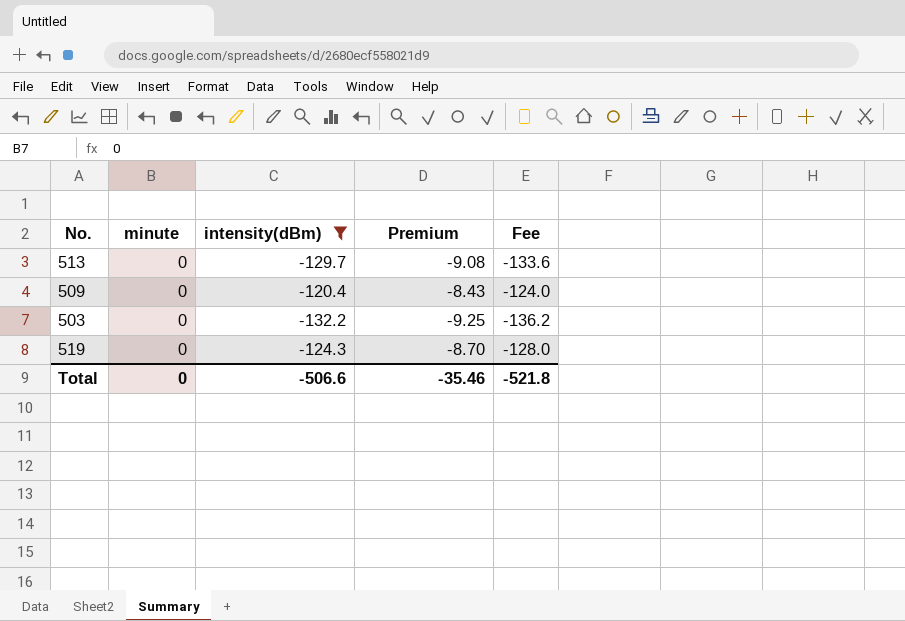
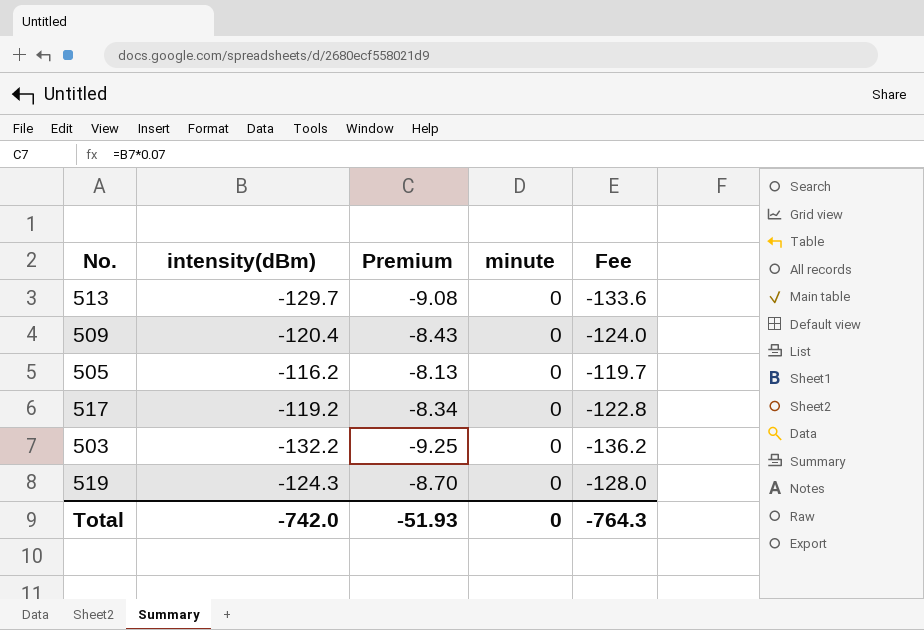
filter: intensity(dBm) <= -120.4 -> none
column minute | position: 2 -> 4
Total | intensity(dBm): -506.6 -> -742.0
Total | Premium: -35.46 -> -51.93
Total | Fee: -521.8 -> -764.3

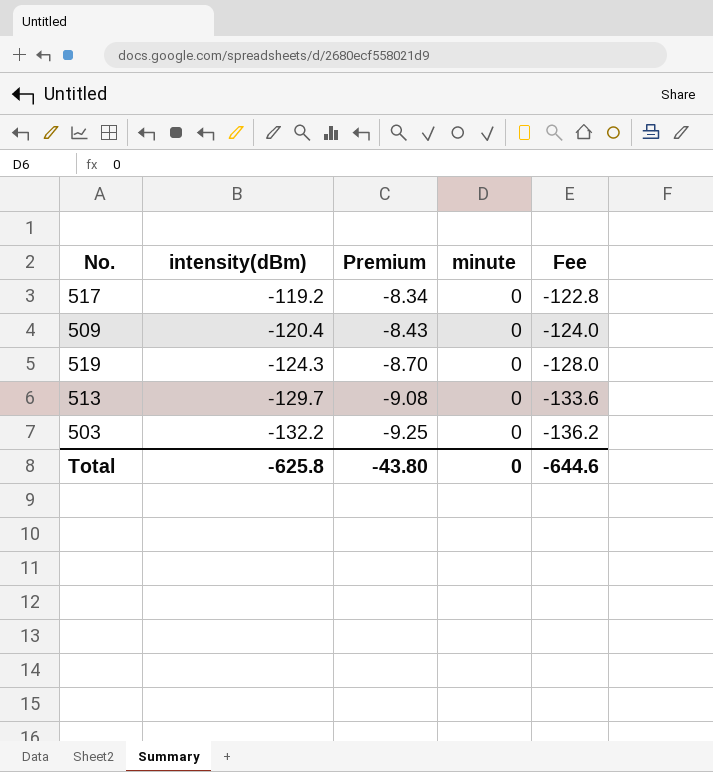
row order: none -> intensity(dBm) descending
row 505: -116.2 | -8.13 | 0 | -119.7 -> none
Total | intensity(dBm): -742.0 -> -625.8
Total | Premium: -51.93 -> -43.80
Total | Fee: -764.3 -> -644.6

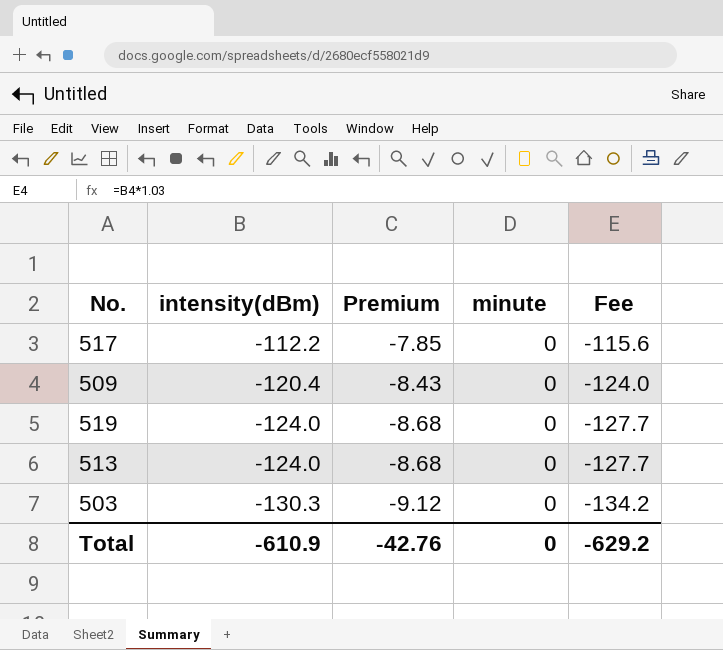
517 | intensity(dBm): -119.2 -> -112.2
517 | Premium: -8.34 -> -7.85
517 | Fee: -122.8 -> -115.6
519 | intensity(dBm): -124.3 -> -124.0
519 | Premium: -8.70 -> -8.68
519 | Fee: -128.0 -> -127.7
513 | intensity(dBm): -129.7 -> -124.0
513 | Premium: -9.08 -> -8.68
513 | Fee: -133.6 -> -127.7
503 | intensity(dBm): -132.2 -> -130.3
503 | Premium: -9.25 -> -9.12
503 | Fee: -136.2 -> -134.2
Total | intensity(dBm): -625.8 -> -610.9
Total | Premium: -43.80 -> -42.76
Total | Fee: -644.6 -> -629.2

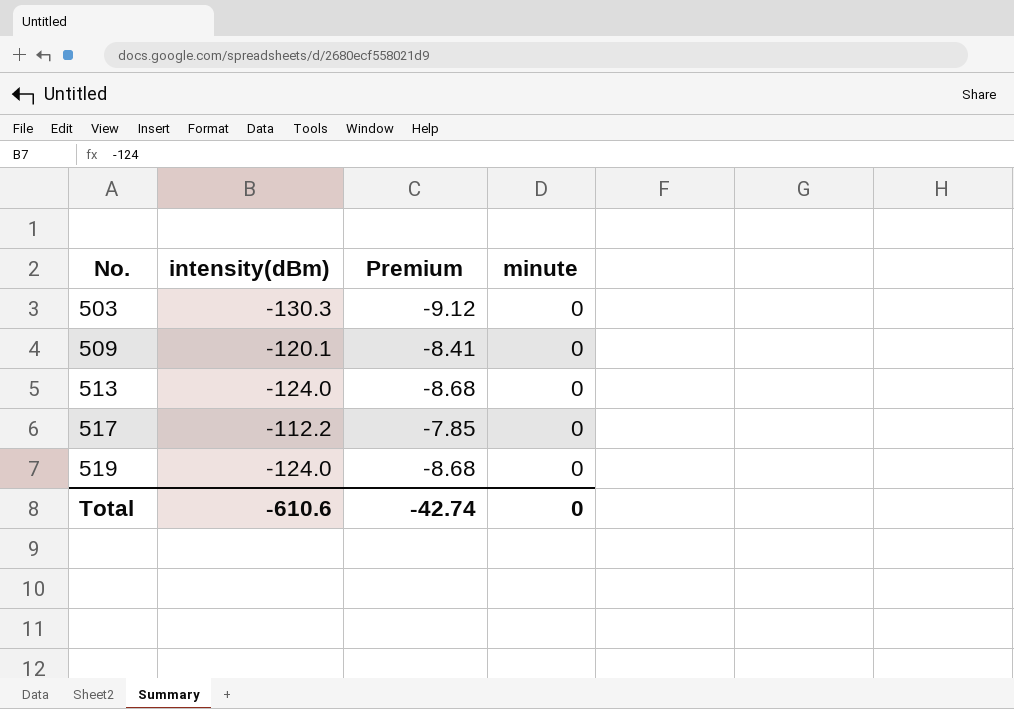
row order: intensity(dBm) descending -> No. ascending
column Fee | formula: [intensity(dBm)] * 1.03 -> none
509 | intensity(dBm): -120.4 -> -120.1
509 | Premium: -8.43 -> -8.41
Total | intensity(dBm): -610.9 -> -610.6
Total | Premium: -42.76 -> -42.74

